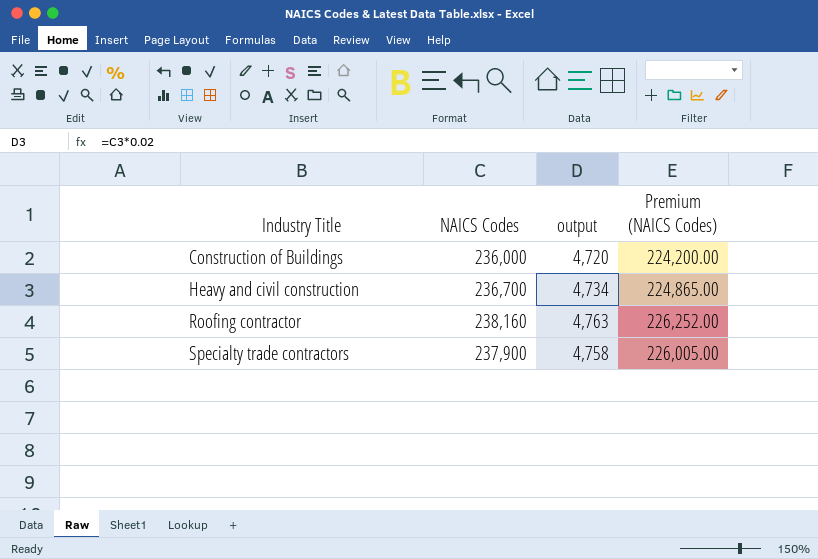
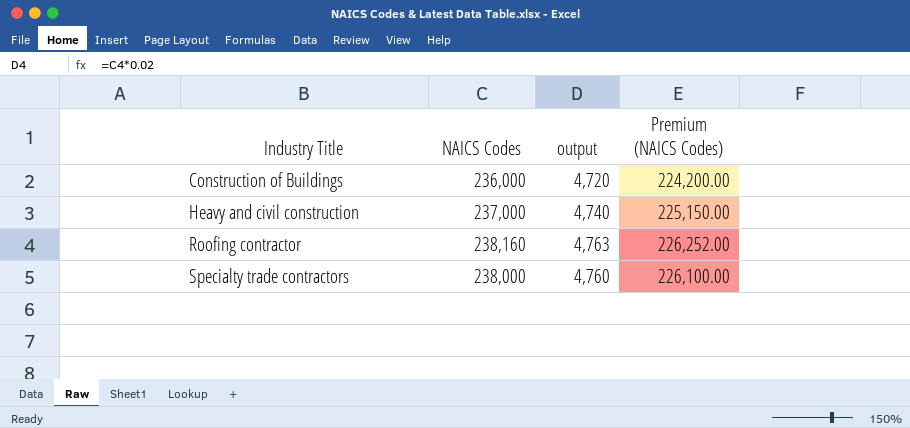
Heavy and civil construction | NAICS Codes: 236,700 -> 237,000
Heavy and civil construction | output: 4,734 -> 4,740
Heavy and civil construction | Premium (NAICS Codes): 224,865.00 -> 225,150.00
Specialty trade contractors | NAICS Codes: 237,900 -> 238,000
Specialty trade contractors | output: 4,758 -> 4,760
Specialty trade contractors | Premium (NAICS Codes): 226,005.00 -> 226,100.00

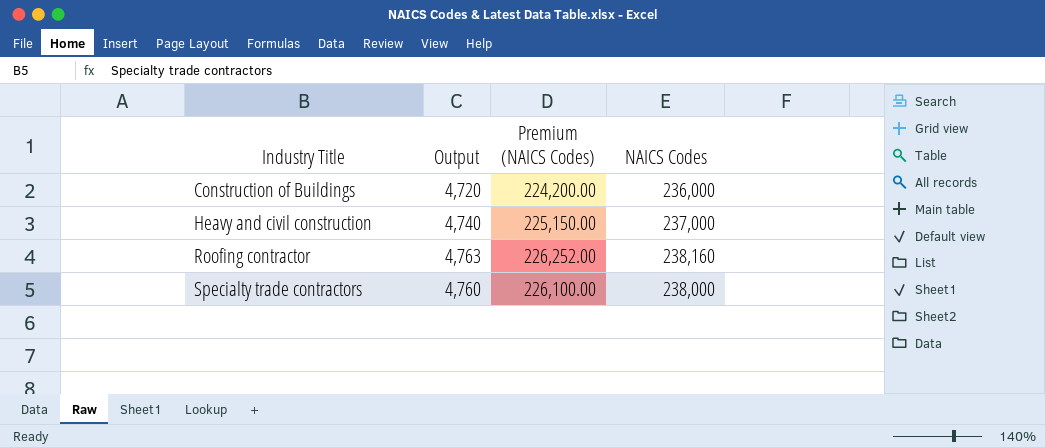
column name: output -> Output
column NAICS Codes | position: 2 -> 4

